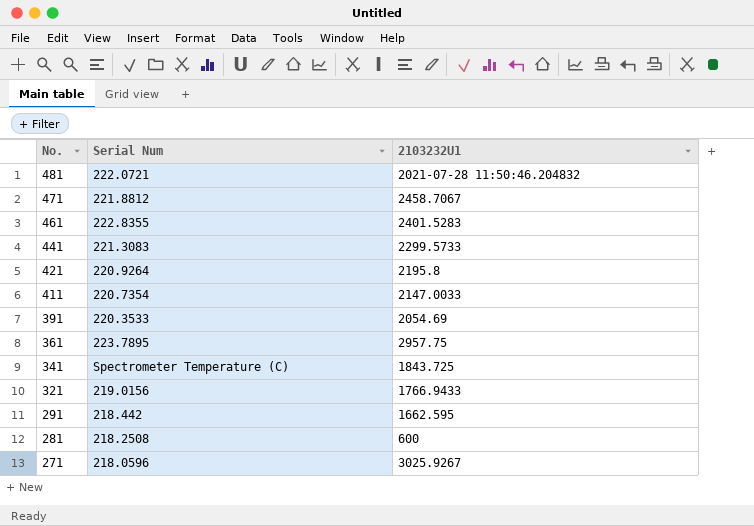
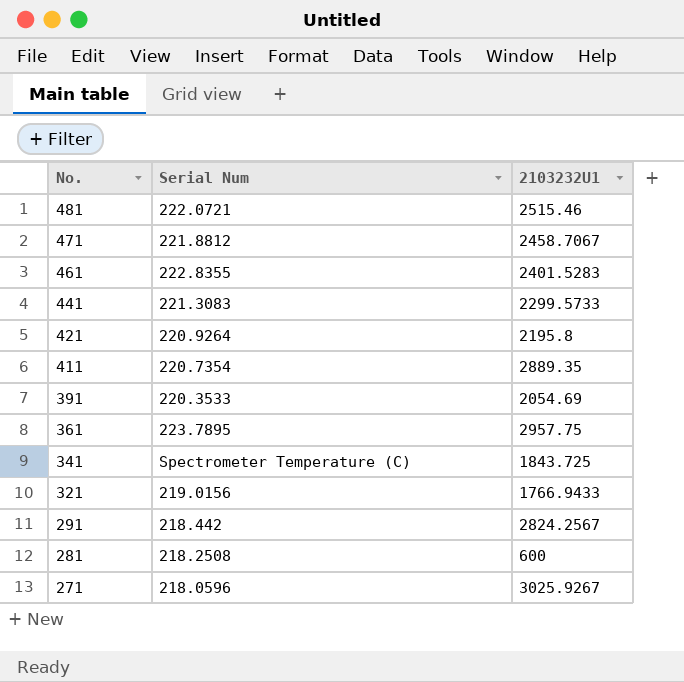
481 | 2103232U1: 2021-07-28 11:50:46.204832 -> 2515.46
411 | 2103232U1: 2147.0033 -> 2889.35
291 | 2103232U1: 1662.595 -> 2824.2567

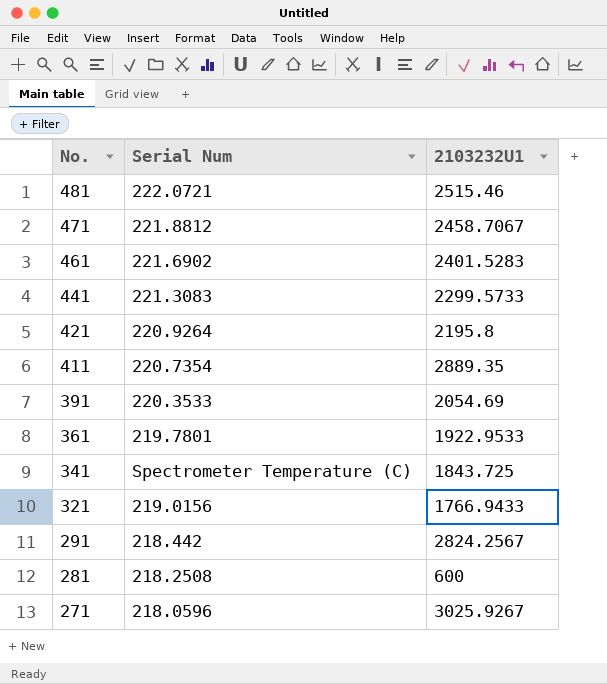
461 | Serial Num: 222.8355 -> 221.6902
361 | Serial Num: 223.7895 -> 219.7801
361 | 2103232U1: 2957.75 -> 1922.9533

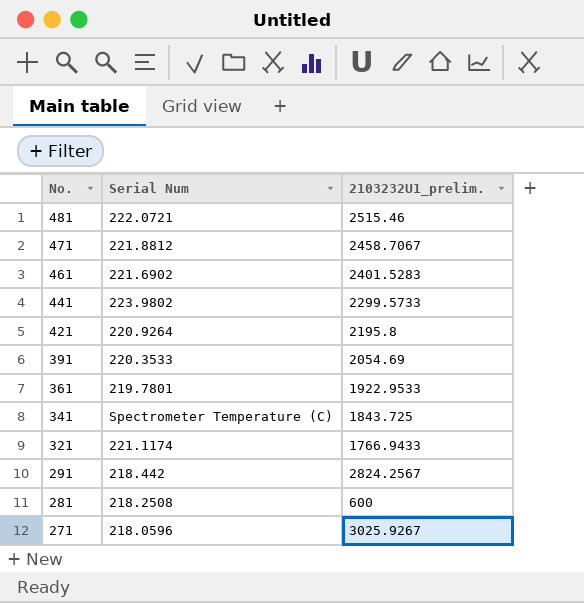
column name: 2103232U1 -> 2103232U1_prelim.
row 411: 220.7354 | 2889.35 -> none
441 | Serial Num: 221.3083 -> 223.9802
321 | Serial Num: 219.0156 -> 221.1174

